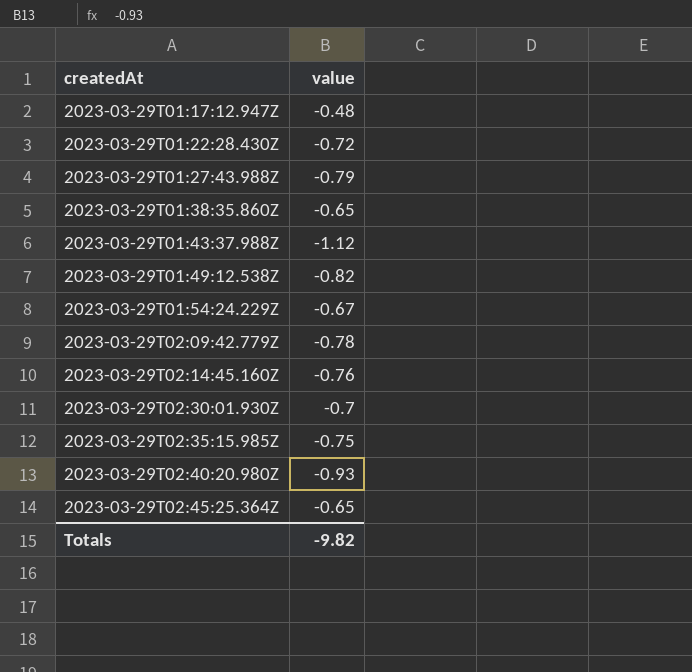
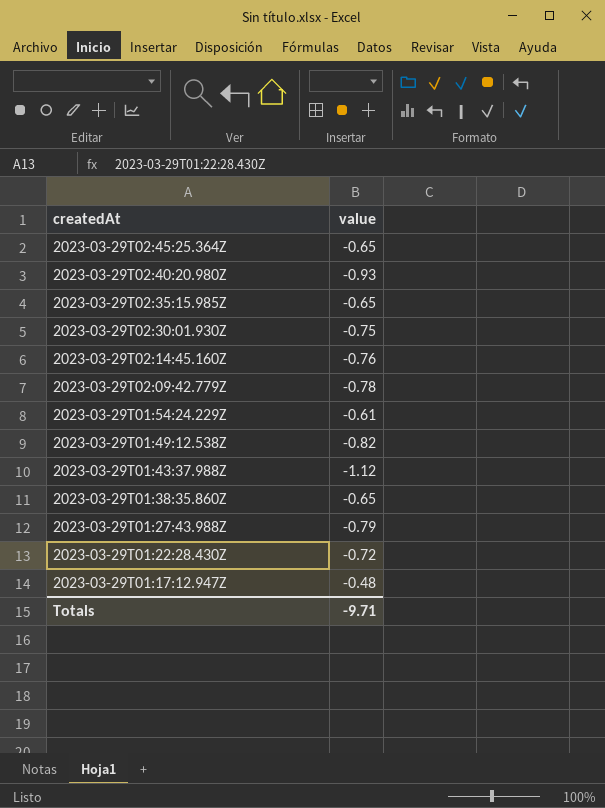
row order: createdAt ascending -> createdAt descending
2023-03-29T02:35:15.985Z | value: -0.75 -> -0.65
2023-03-29T02:30:01.930Z | value: -0.7 -> -0.75
2023-03-29T01:54:24.229Z | value: -0.67 -> -0.61
Totals | value: -9.82 -> -9.71

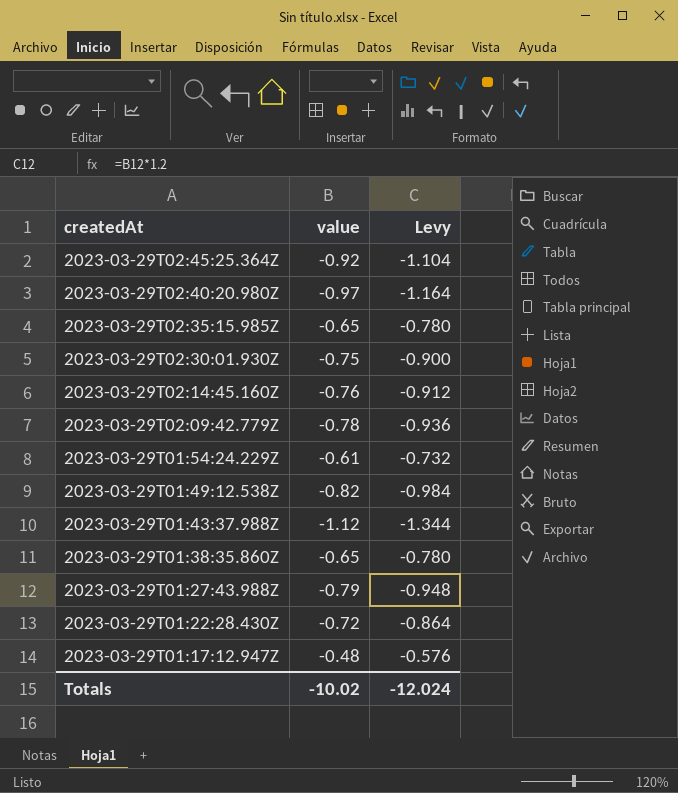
column Levy | formula: none -> [value] * 1.2
2023-03-29T02:45:25.364Z | value: -0.65 -> -0.92
2023-03-29T02:40:20.980Z | value: -0.93 -> -0.97
Totals | value: -9.71 -> -10.02

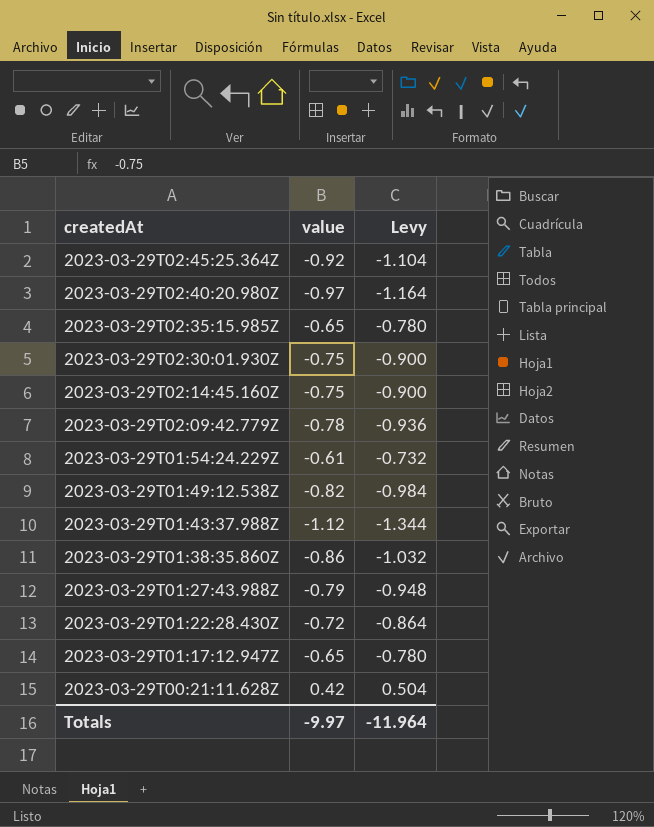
2023-03-29T02:14:45.160Z | value: -0.76 -> -0.75
2023-03-29T02:14:45.160Z | Levy: -0.912 -> -0.900
2023-03-29T01:38:35.860Z | value: -0.65 -> -0.86
2023-03-29T01:38:35.860Z | Levy: -0.780 -> -1.032
2023-03-29T01:17:12.947Z | value: -0.48 -> -0.65
2023-03-29T01:17:12.947Z | Levy: -0.576 -> -0.780
row 2023-03-29T00:21:11.628Z: none -> 0.42 | 0.504
Totals | value: -10.02 -> -9.97
Totals | Levy: -12.024 -> -11.964

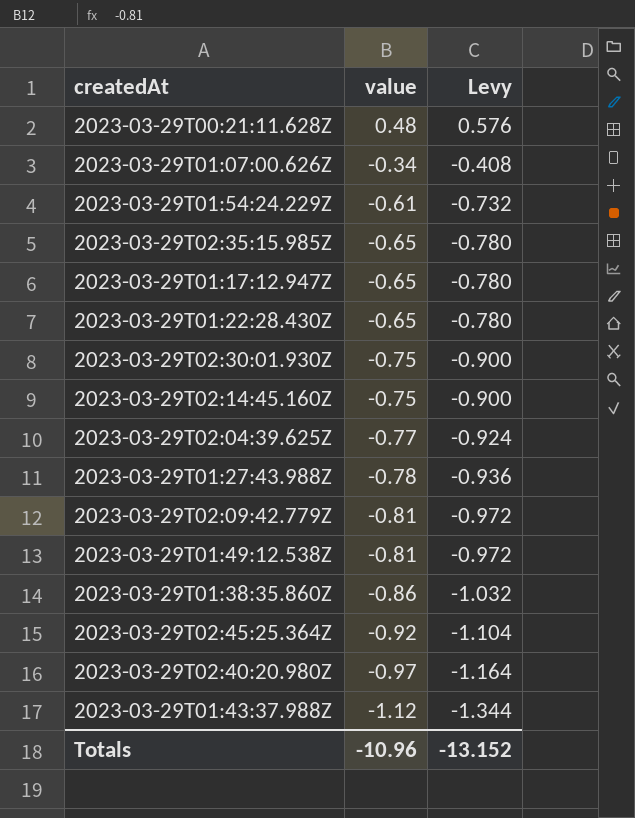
row order: createdAt descending -> value descending
2023-03-29T00:21:11.628Z | value: 0.42 -> 0.48
2023-03-29T00:21:11.628Z | Levy: 0.504 -> 0.576
row 2023-03-29T01:07:00.626Z: none -> -0.34 | -0.408
2023-03-29T01:22:28.430Z | value: -0.72 -> -0.65
2023-03-29T01:22:28.430Z | Levy: -0.864 -> -0.780
row 2023-03-29T02:04:39.625Z: none -> -0.77 | -0.924
2023-03-29T01:27:43.988Z | value: -0.79 -> -0.78
2023-03-29T01:27:43.988Z | Levy: -0.948 -> -0.936
2023-03-29T02:09:42.779Z | value: -0.78 -> -0.81
2023-03-29T02:09:42.779Z | Levy: -0.936 -> -0.972
2023-03-29T01:49:12.538Z | value: -0.82 -> -0.81
2023-03-29T01:49:12.538Z | Levy: -0.984 -> -0.972
Totals | value: -9.97 -> -10.96
Totals | Levy: -11.964 -> -13.152

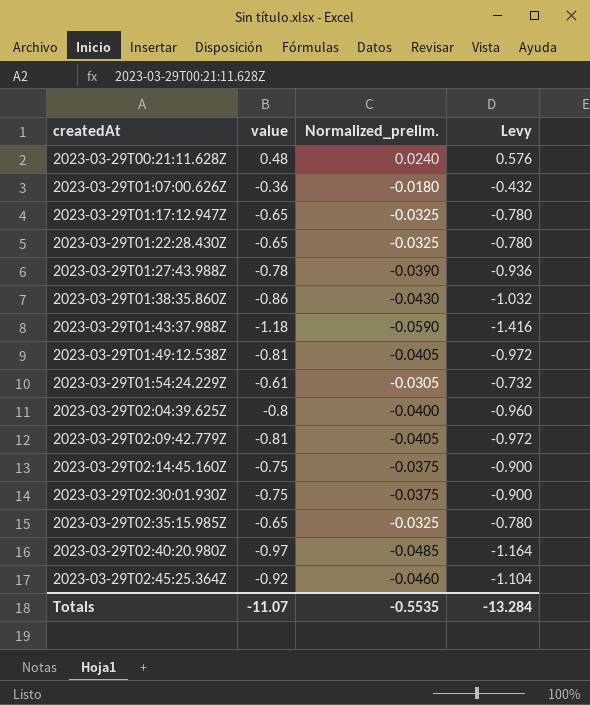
row order: value descending -> createdAt ascending
column Normalized_prelim. | formula: none -> [value] * 0.05
2023-03-29T01:07:00.626Z | value: -0.34 -> -0.36
2023-03-29T01:07:00.626Z | Levy: -0.408 -> -0.432
2023-03-29T01:43:37.988Z | value: -1.12 -> -1.18
2023-03-29T01:43:37.988Z | Levy: -1.344 -> -1.416
2023-03-29T02:04:39.625Z | value: -0.77 -> -0.8
2023-03-29T02:04:39.625Z | Levy: -0.924 -> -0.960
Totals | value: -10.96 -> -11.07
Totals | Levy: -13.152 -> -13.284

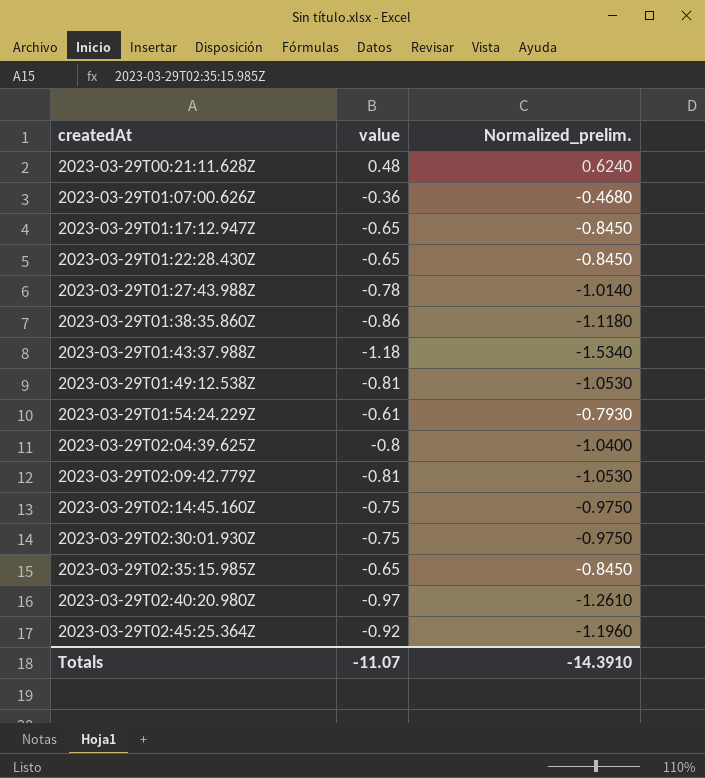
column Levy | formula: [value] * 1.2 -> none
column Normalized_prelim. | formula: [value] * 0.05 -> [value] * 1.3
Totals | Normalized_prelim.: -0.5535 -> -14.3910

